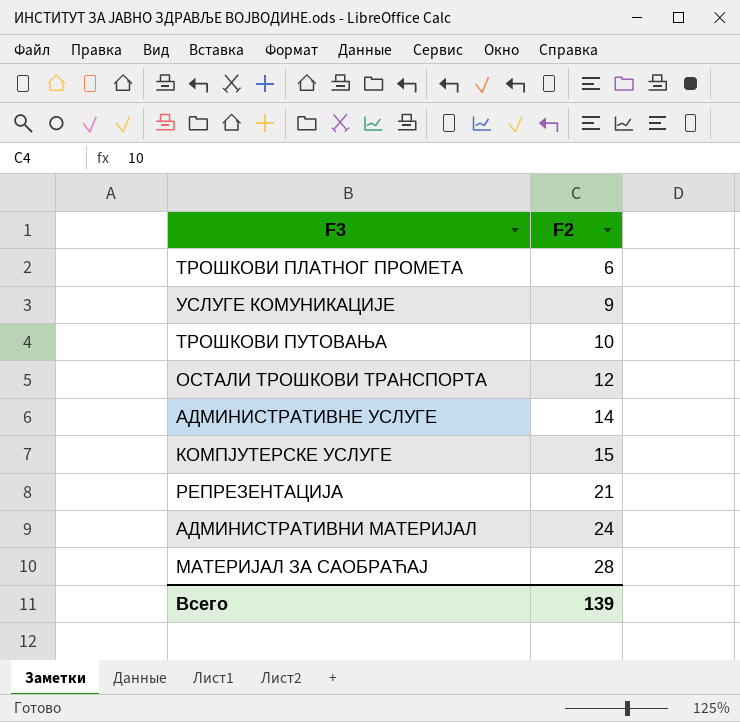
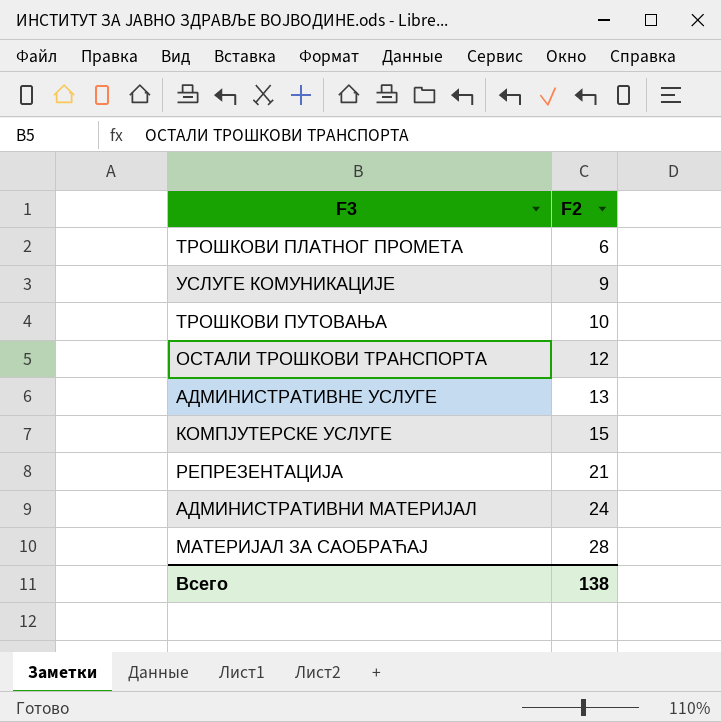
АДМИНИСТРАТИВНЕ УСЛУГЕ | F2: 14 -> 13
Всего | F2: 139 -> 138

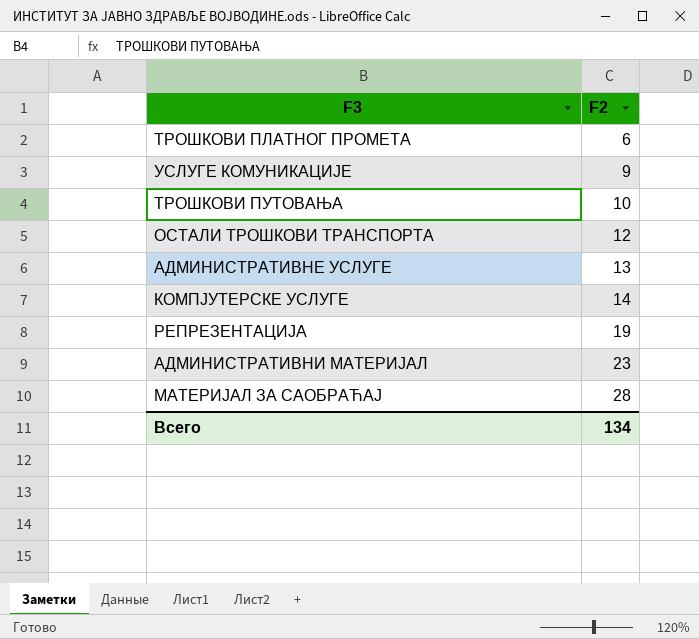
КОМПЈУТЕРСКЕ УСЛУГЕ | F2: 15 -> 14
РЕПРЕЗЕНТАЦИЈА | F2: 21 -> 19
АДМИНИСТРАТИВНИ МАТЕРИЈАЛ | F2: 24 -> 23
Всего | F2: 138 -> 134

